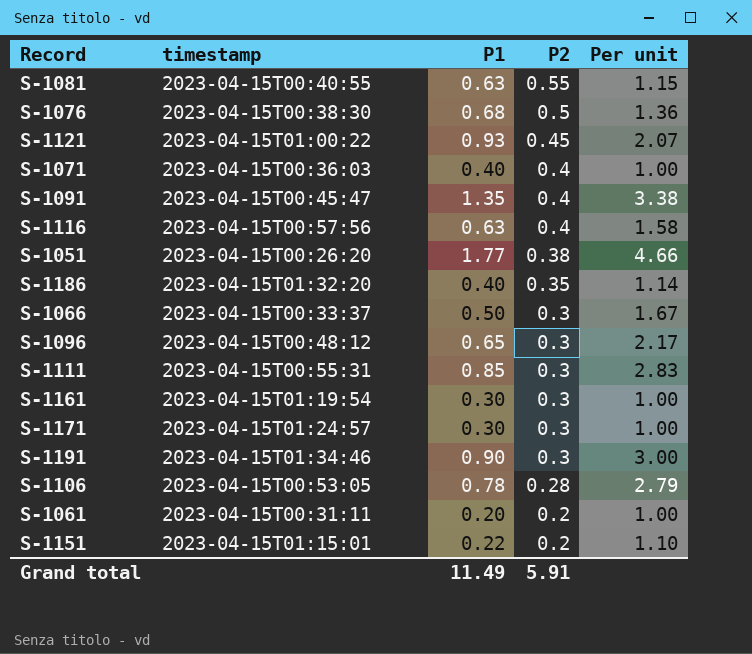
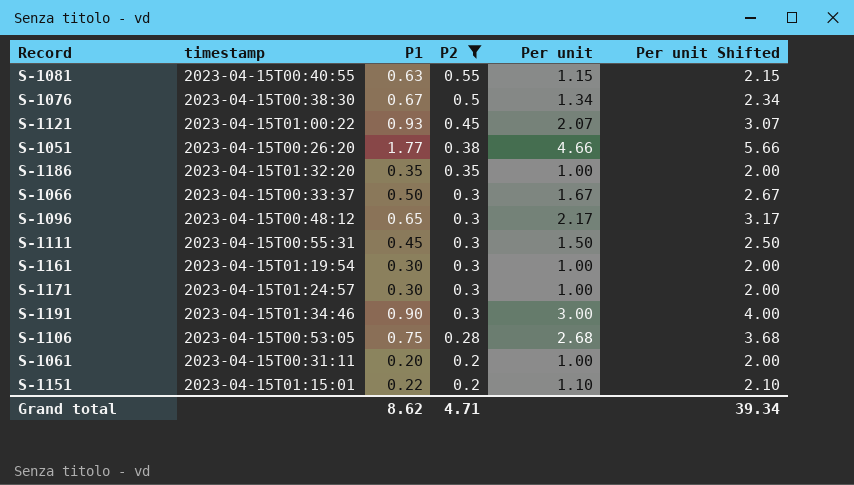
filter: none -> P2 != 0.4
column Per unit Shifted | formula: none -> [Per unit] + 1
S-1076 | P1: 0.68 -> 0.67
S-1076 | Per unit: 1.36 -> 1.34
S-1186 | P1: 0.40 -> 0.35
S-1186 | Per unit: 1.14 -> 1.00
S-1111 | P1: 0.85 -> 0.45
S-1111 | Per unit: 2.83 -> 1.50
S-1106 | P1: 0.78 -> 0.75
S-1106 | Per unit: 2.79 -> 2.68
Grand total | P1: 11.49 -> 8.62
Grand total | P2: 5.91 -> 4.71

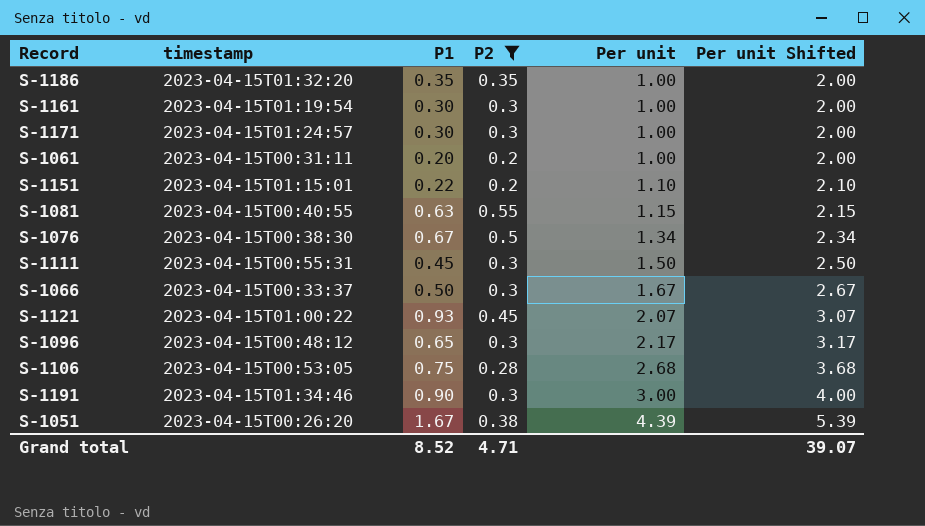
row order: P2 descending -> Per unit ascending
S-1051 | P1: 1.77 -> 1.67
S-1051 | Per unit: 4.66 -> 4.39
S-1051 | Per unit Shifted: 5.66 -> 5.39
Grand total | P1: 8.62 -> 8.52
Grand total | Per unit Shifted: 39.34 -> 39.07

